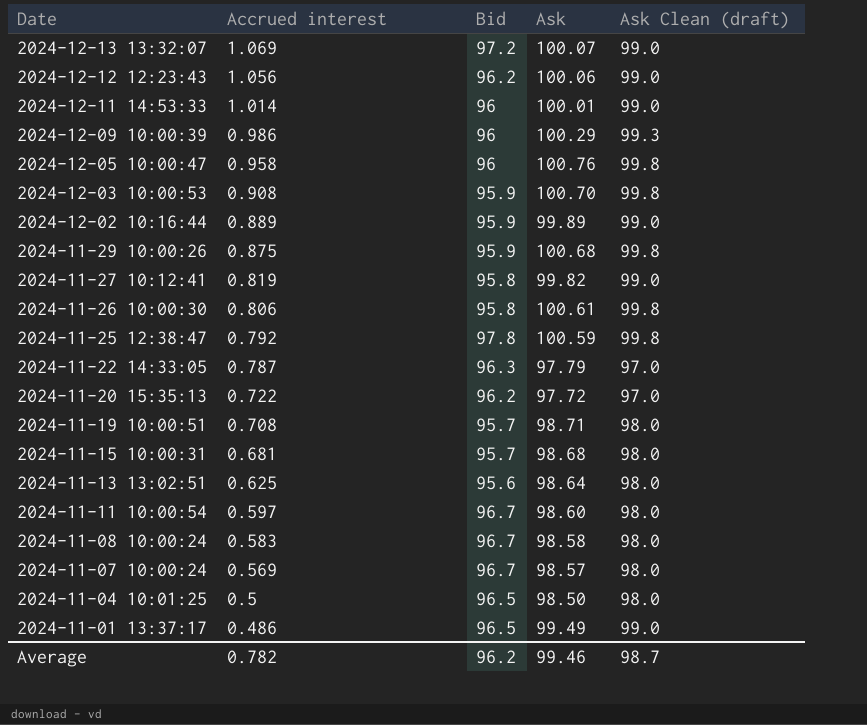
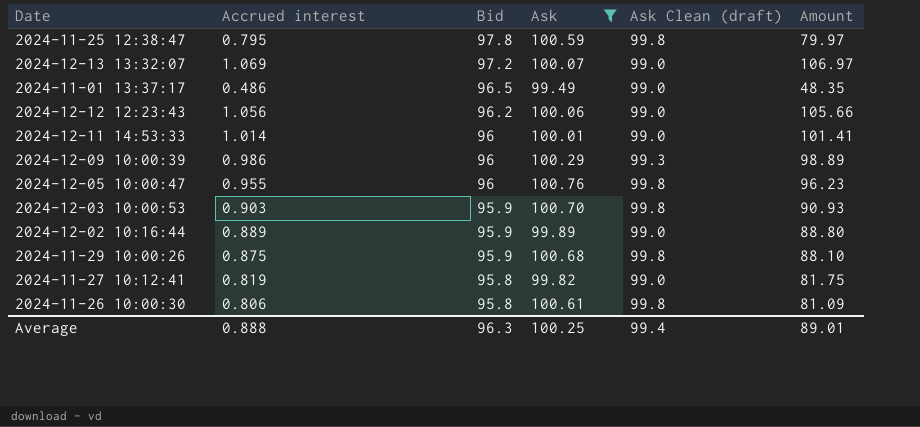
filter: none -> Ask >= 99.49
row order: Date descending -> Bid descending
column Amount | formula: none -> [Accrued interest] * [Ask]
2024-11-25 12:38:47 | Accrued interest: 0.792 -> 0.795
2024-12-05 10:00:47 | Accrued interest: 0.958 -> 0.955
2024-12-03 10:00:53 | Accrued interest: 0.908 -> 0.903
Average | Accrued interest: 0.782 -> 0.888
Average | Bid: 96.2 -> 96.3
Average | Ask: 99.46 -> 100.25
Average | Ask Clean (draft): 98.7 -> 99.4

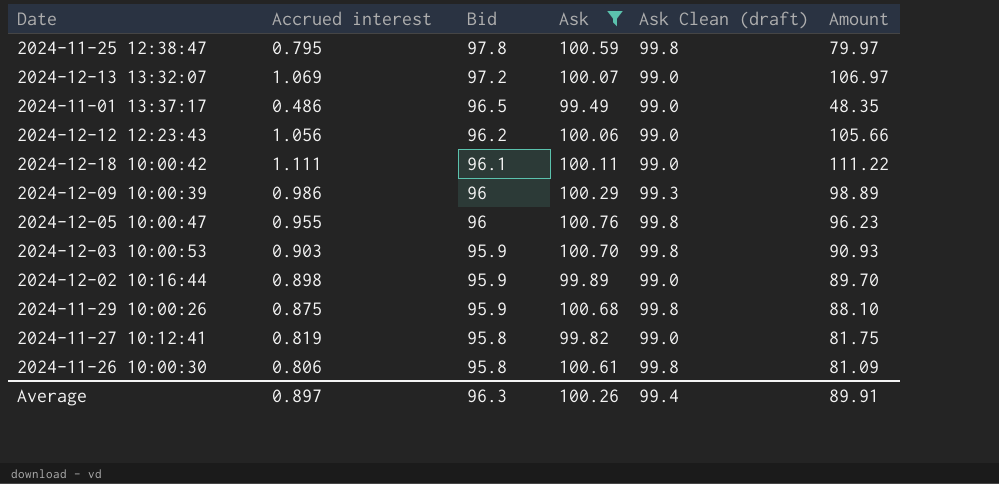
row 2024-12-11 14:53:33: 1.014 | 96 | 100.01 | 99.0 | 101.41 -> none
row 2024-12-18 10:00:42: none -> 1.111 | 96.1 | 100.11 | 99.0 | 111.22
2024-12-02 10:16:44 | Accrued interest: 0.889 -> 0.898
2024-12-02 10:16:44 | Amount: 88.80 -> 89.70
Average | Accrued interest: 0.888 -> 0.897
Average | Ask: 100.25 -> 100.26
Average | Amount: 89.01 -> 89.91

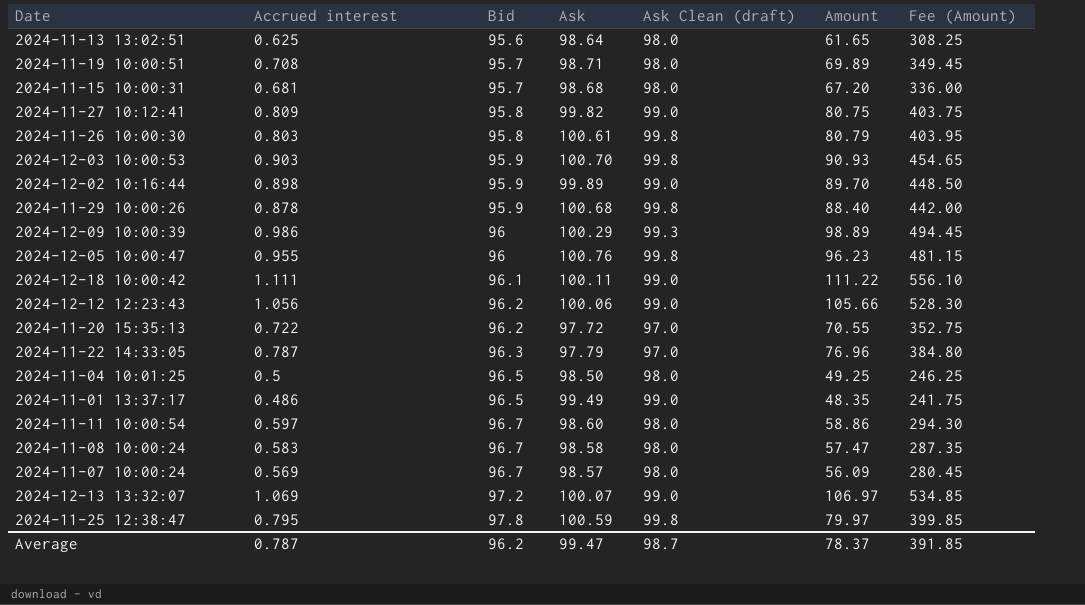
filter: Ask >= 99.49 -> none
row order: Bid descending -> Bid ascending
column Fee (Amount) | formula: none -> [Amount] * 5
2024-11-27 10:12:41 | Accrued interest: 0.819 -> 0.809
2024-11-27 10:12:41 | Amount: 81.75 -> 80.75
2024-11-26 10:00:30 | Accrued interest: 0.806 -> 0.803
2024-11-26 10:00:30 | Amount: 81.09 -> 80.79
2024-11-29 10:00:26 | Accrued interest: 0.875 -> 0.878
2024-11-29 10:00:26 | Amount: 88.10 -> 88.40
Average | Accrued interest: 0.897 -> 0.787
Average | Bid: 96.3 -> 96.2
Average | Ask: 100.26 -> 99.47
Average | Ask Clean (draft): 99.4 -> 98.7
Average | Amount: 89.91 -> 78.37

